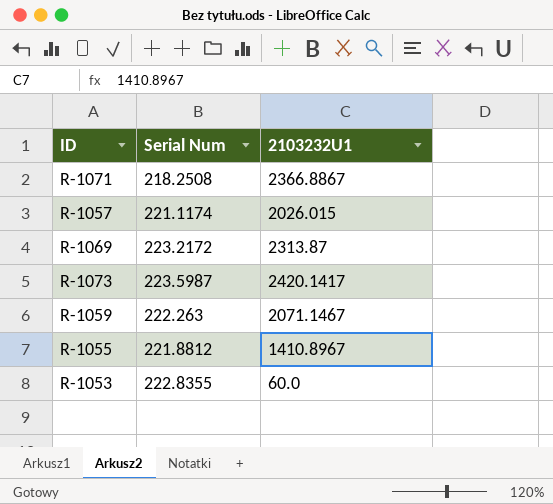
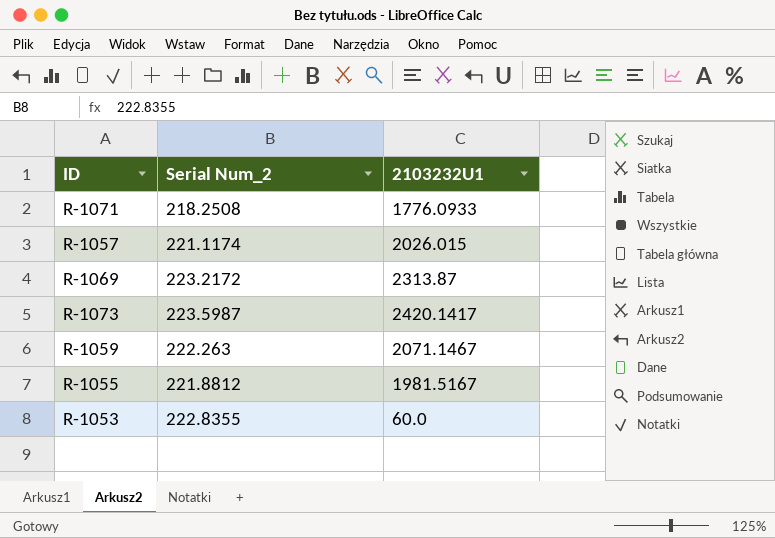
column name: Serial Num -> Serial Num_2
R-1071 | 2103232U1: 2366.8867 -> 1776.0933
R-1055 | 2103232U1: 1410.8967 -> 1981.5167

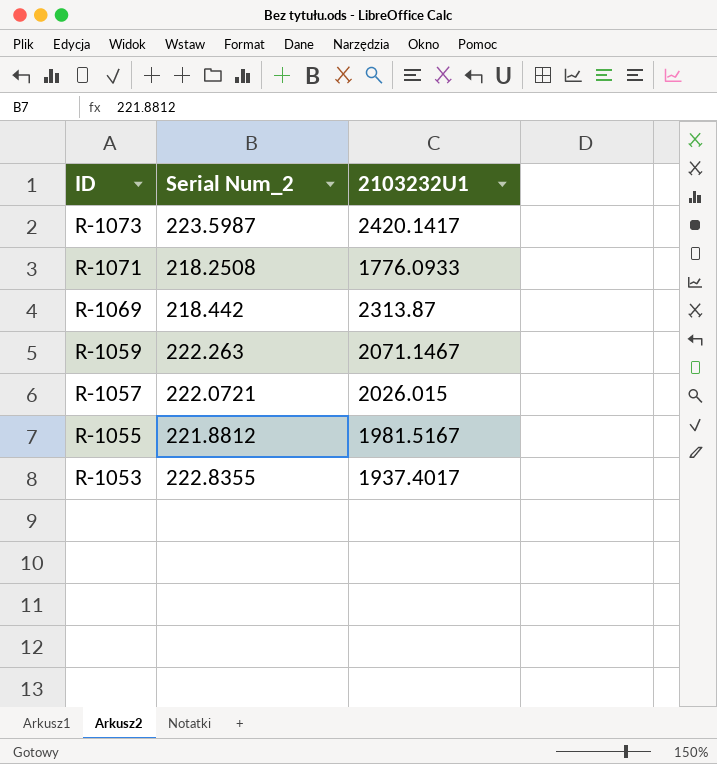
row order: none -> ID descending
R-1069 | Serial Num_2: 223.2172 -> 218.442
R-1057 | Serial Num_2: 221.1174 -> 222.0721
R-1053 | 2103232U1: 60.0 -> 1937.4017

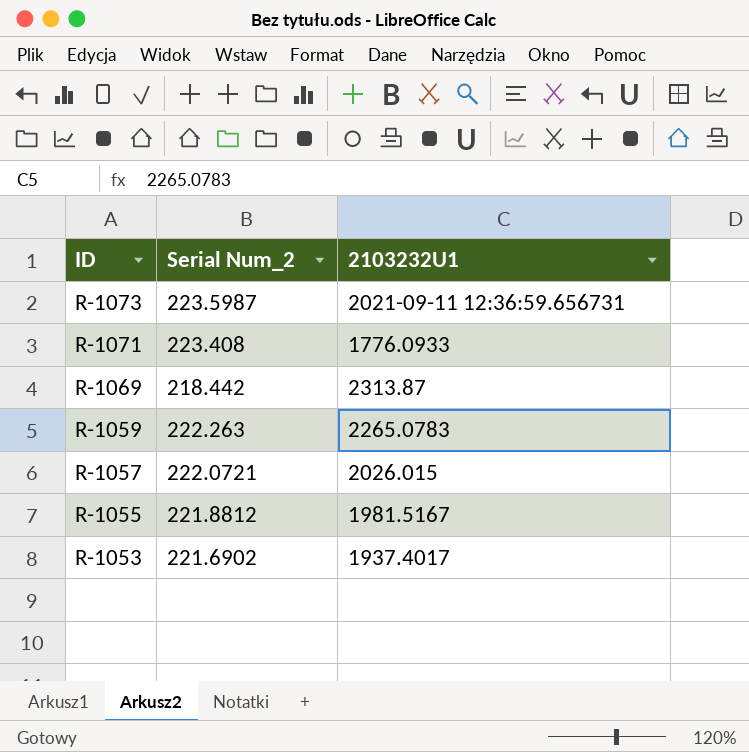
R-1073 | 2103232U1: 2420.1417 -> 2021-09-11 12:36:59.656731
R-1071 | Serial Num_2: 218.2508 -> 223.408
R-1059 | 2103232U1: 2071.1467 -> 2265.0783
R-1053 | Serial Num_2: 222.8355 -> 221.6902

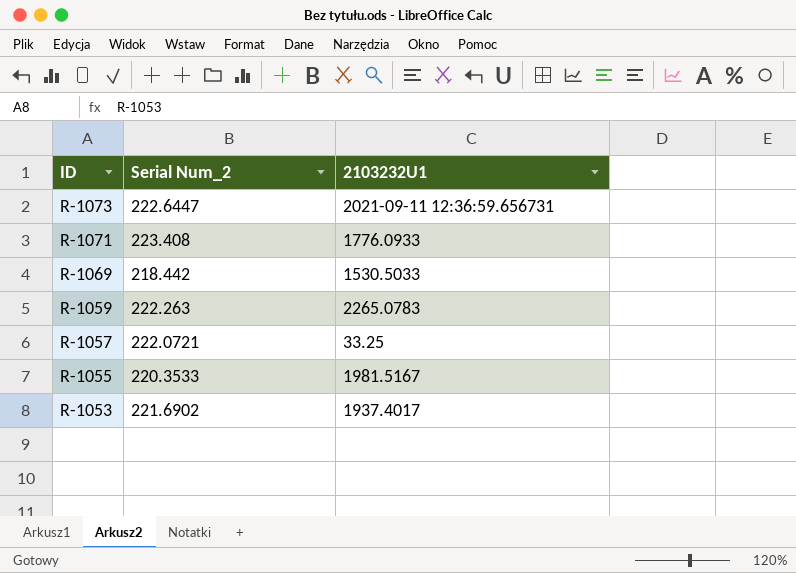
R-1073 | Serial Num_2: 223.5987 -> 222.6447
R-1069 | 2103232U1: 2313.87 -> 1530.5033
R-1057 | 2103232U1: 2026.015 -> 33.25
R-1055 | Serial Num_2: 221.8812 -> 220.3533

